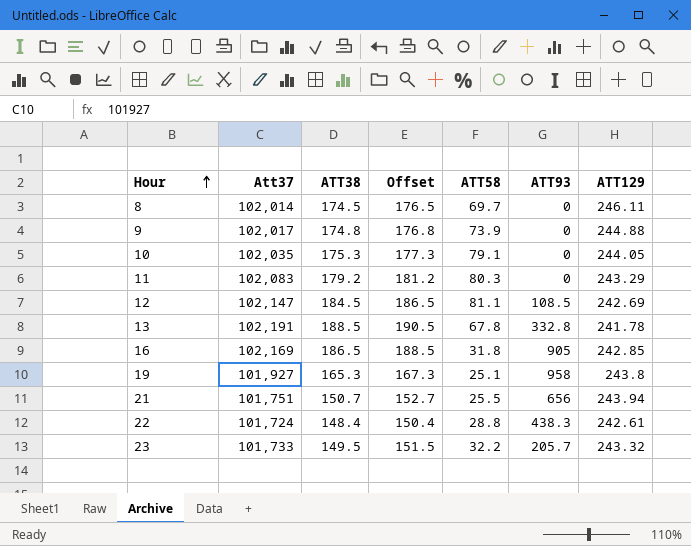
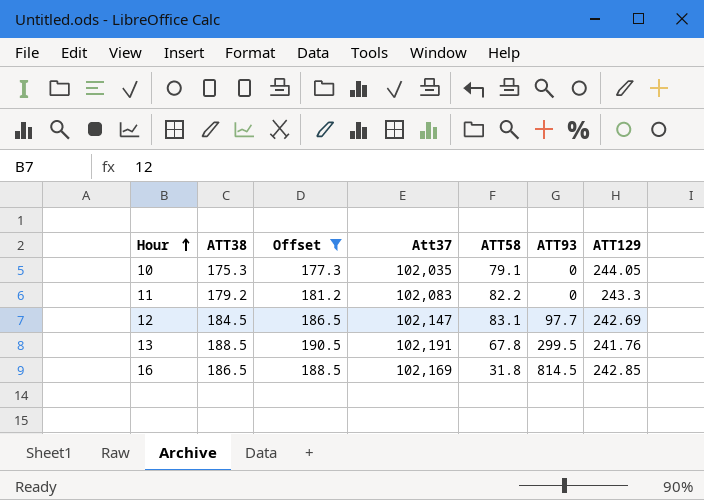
filter: none -> Offset >= 177.3
column Att37 | position: 2 -> 4
11 | ATT58: 80.3 -> 82.2
11 | ATT129: 243.29 -> 243.3
12 | ATT58: 81.1 -> 83.1
12 | ATT93: 108.5 -> 97.7
13 | ATT93: 332.8 -> 299.5
13 | ATT129: 241.78 -> 241.76
16 | ATT93: 905 -> 814.5

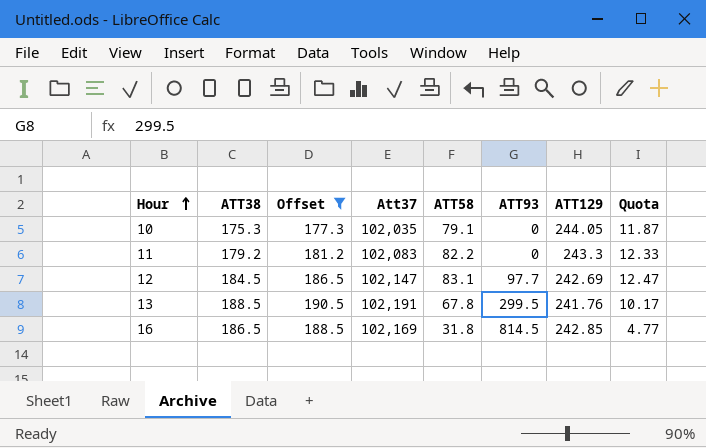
column Quota | formula: none -> [ATT58] * 0.15

